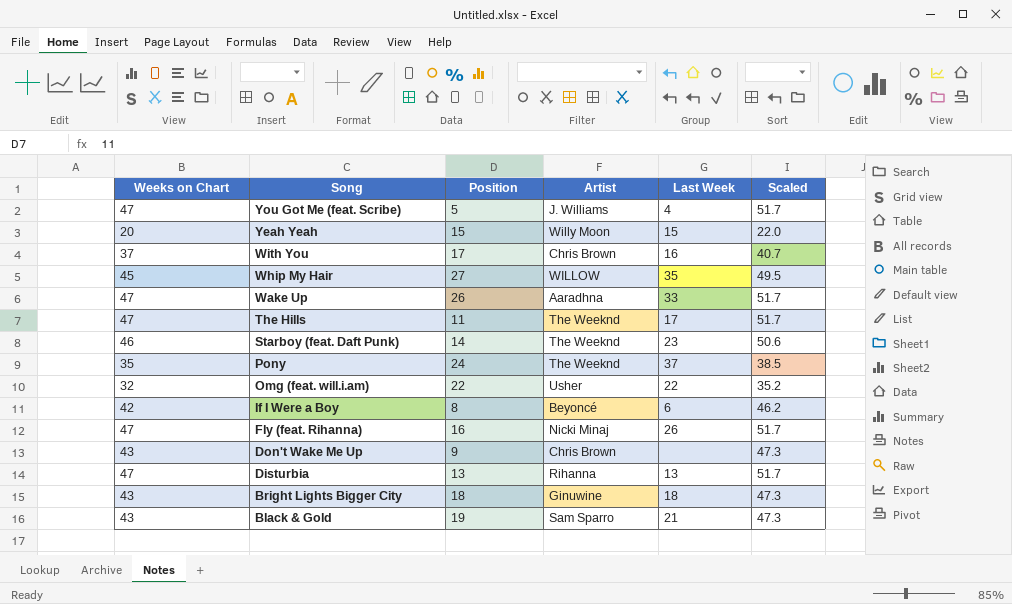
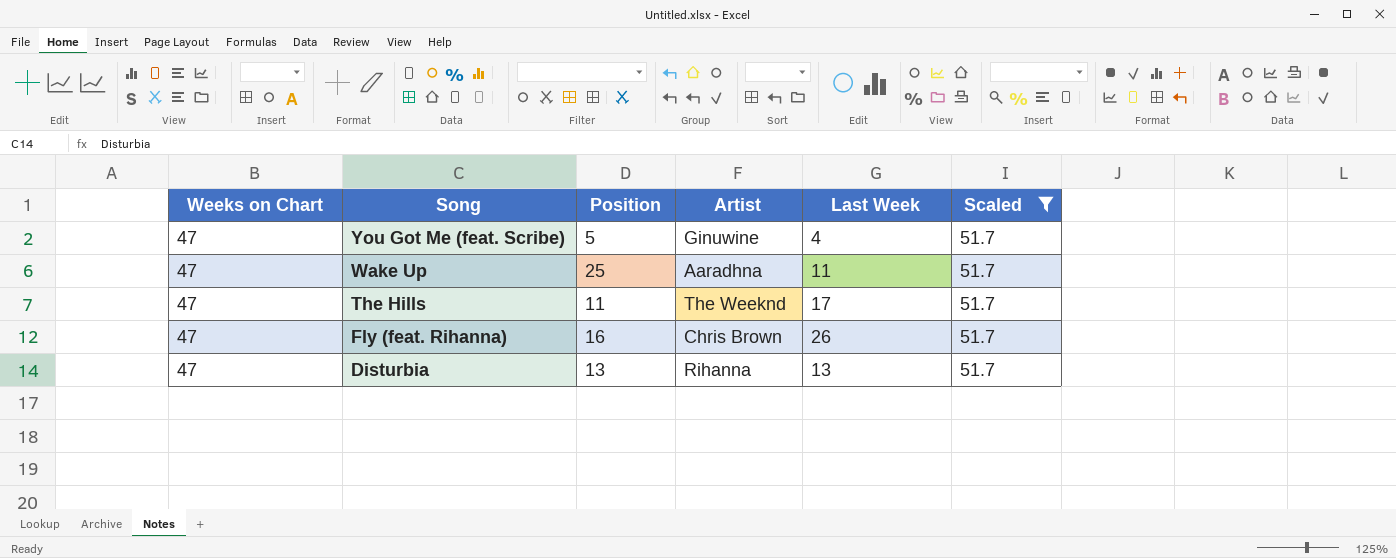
filter: none -> Scaled = 51.7
You Got Me (feat. Scribe) | Artist: J. Williams -> Ginuwine
Wake Up | Position: 26 -> 25
Wake Up | Last Week: 33 -> 11
Fly (feat. Rihanna) | Artist: Nicki Minaj -> Chris Brown

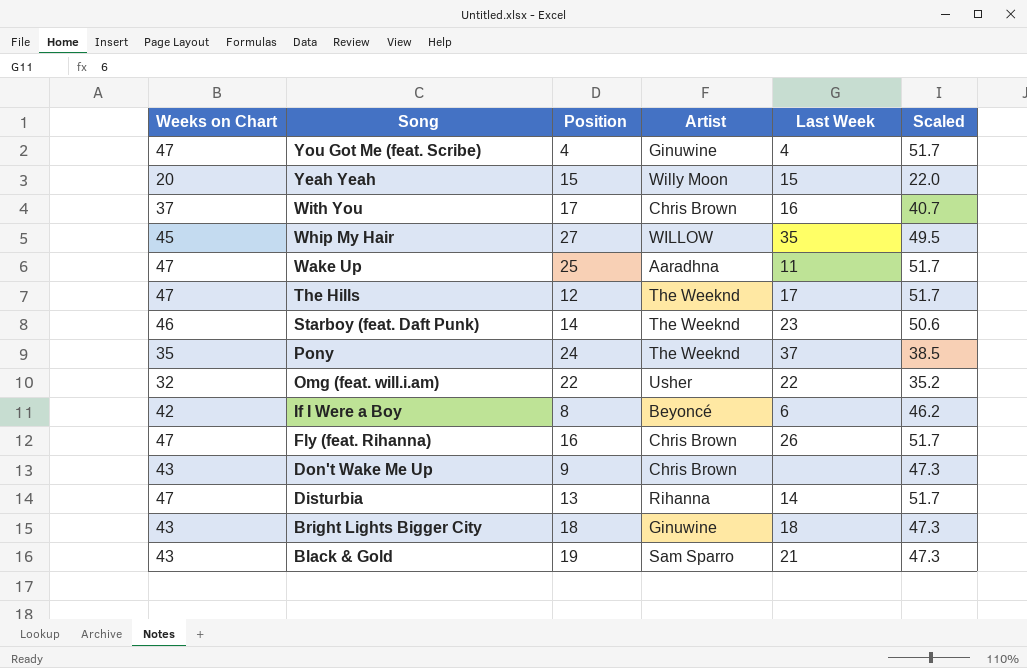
filter: Scaled = 51.7 -> none
You Got Me (feat. Scribe) | Position: 5 -> 4
The Hills | Position: 11 -> 12
Disturbia | Last Week: 13 -> 14

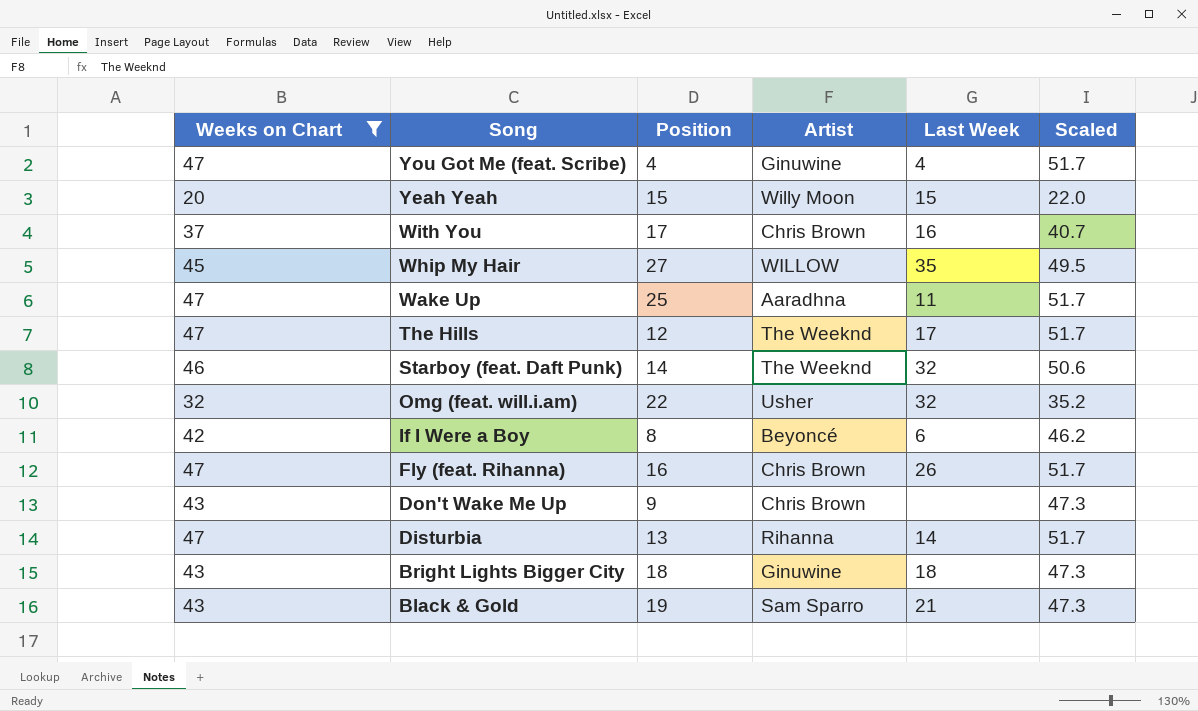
filter: none -> Weeks on Chart != 35
Starboy (feat. Daft Punk) | Last Week: 23 -> 32
Omg (feat. will.i.am) | Last Week: 22 -> 32

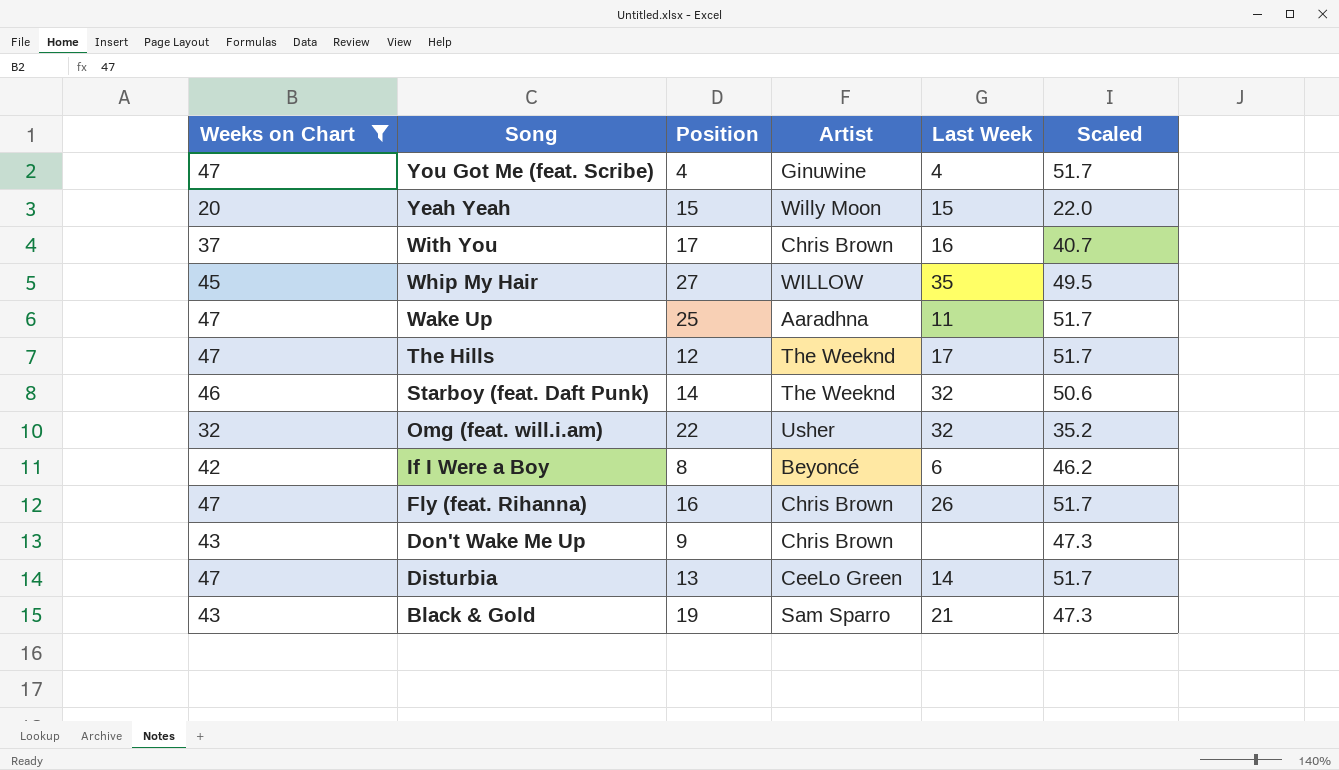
row Bright Lights Bigger City: 43 | 18 | Ginuwine | 18 | 47.3 -> none
Disturbia | Artist: Rihanna -> CeeLo Green

